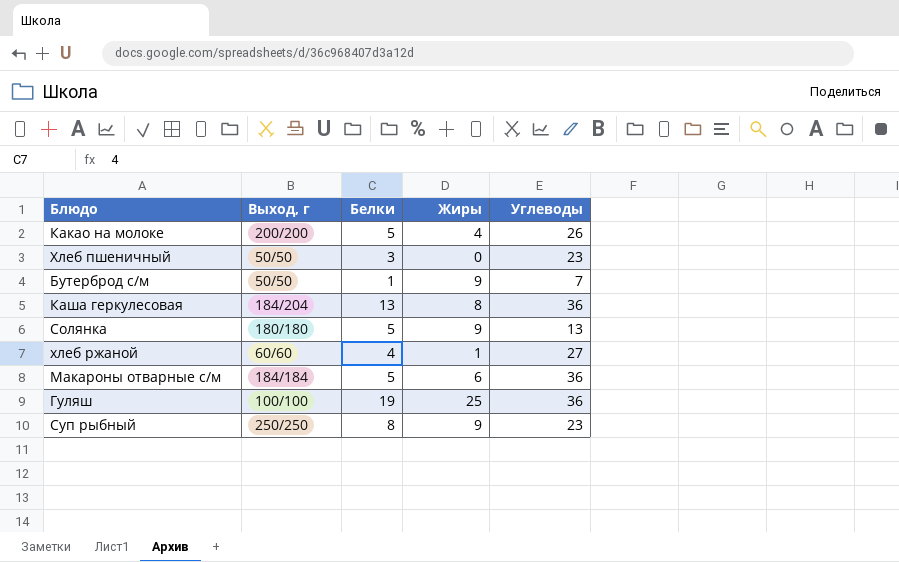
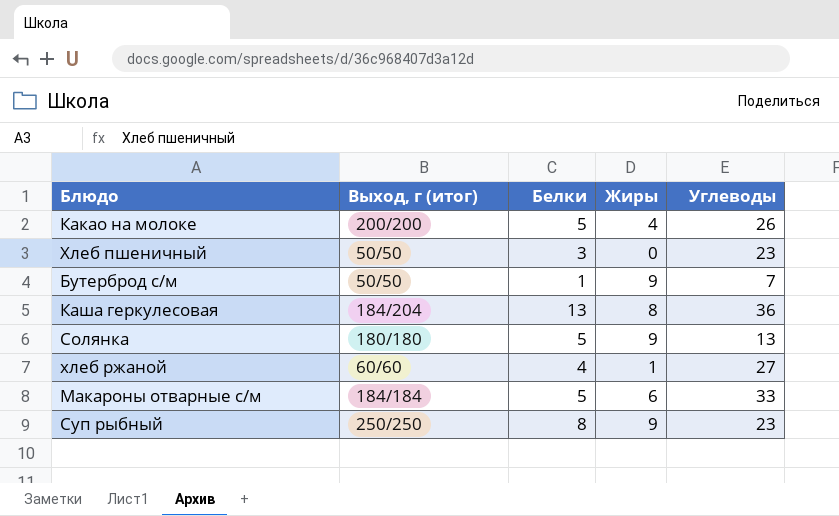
column name: Выход, г -> Выход, г (итог)
row Гуляш: 100/100 | 19 | 25 | 36 -> none
Макароны отварные с/м | Углеводы: 36 -> 33

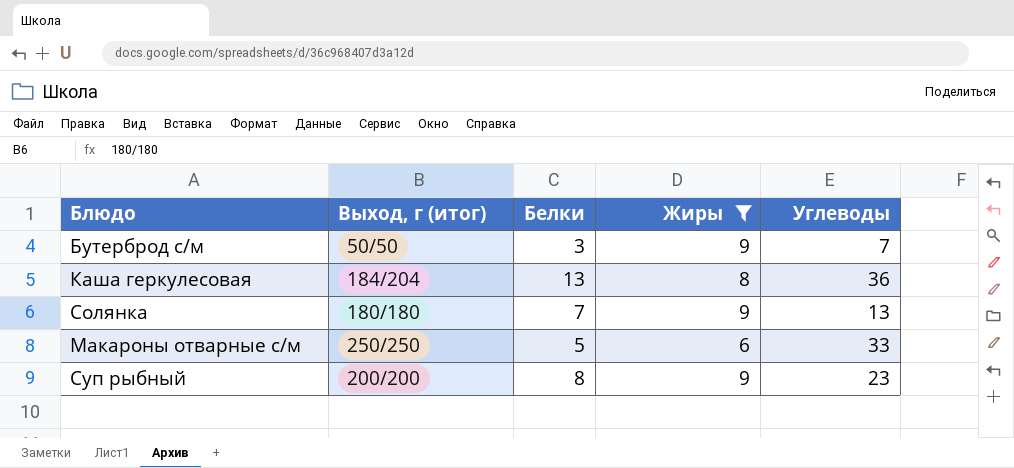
filter: none -> Жиры >= 6
Бутерброд с/м | Белки: 1 -> 3
Солянка | Белки: 5 -> 7
Макароны отварные с/м | Выход, г (итог): 184/184 -> 250/250
Суп рыбный | Выход, г (итог): 250/250 -> 200/200

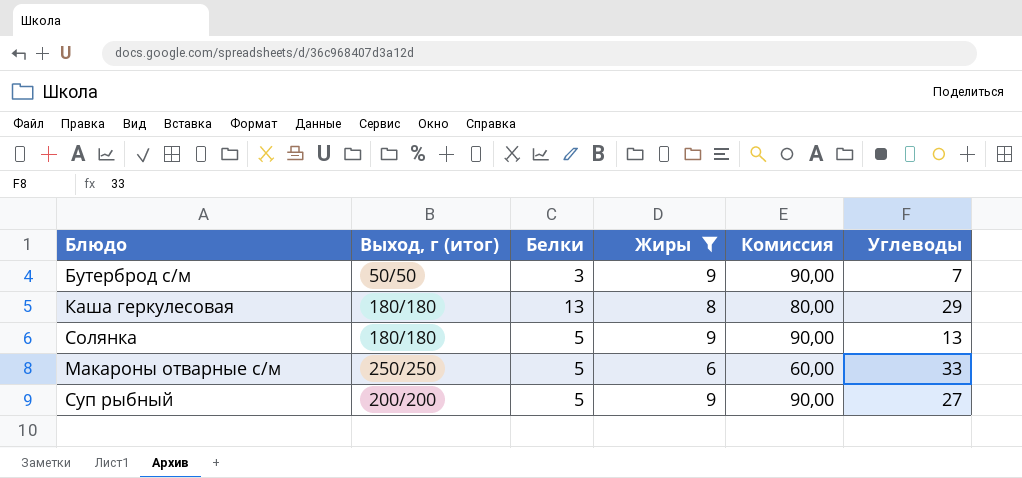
column Комиссия | formula: none -> [Жиры] * 10
Каша геркулесовая | Выход, г (итог): 184/204 -> 180/180
Каша геркулесовая | Углеводы: 36 -> 29
Солянка | Белки: 7 -> 5
Суп рыбный | Белки: 8 -> 5
Суп рыбный | Углеводы: 23 -> 27

